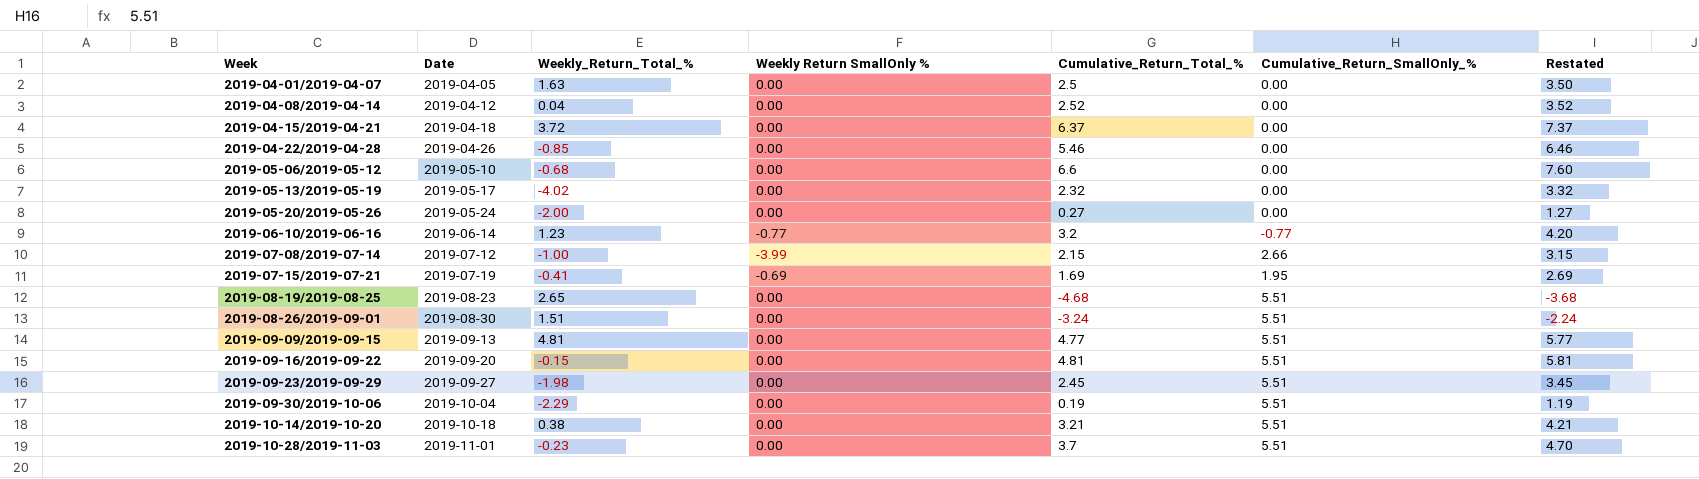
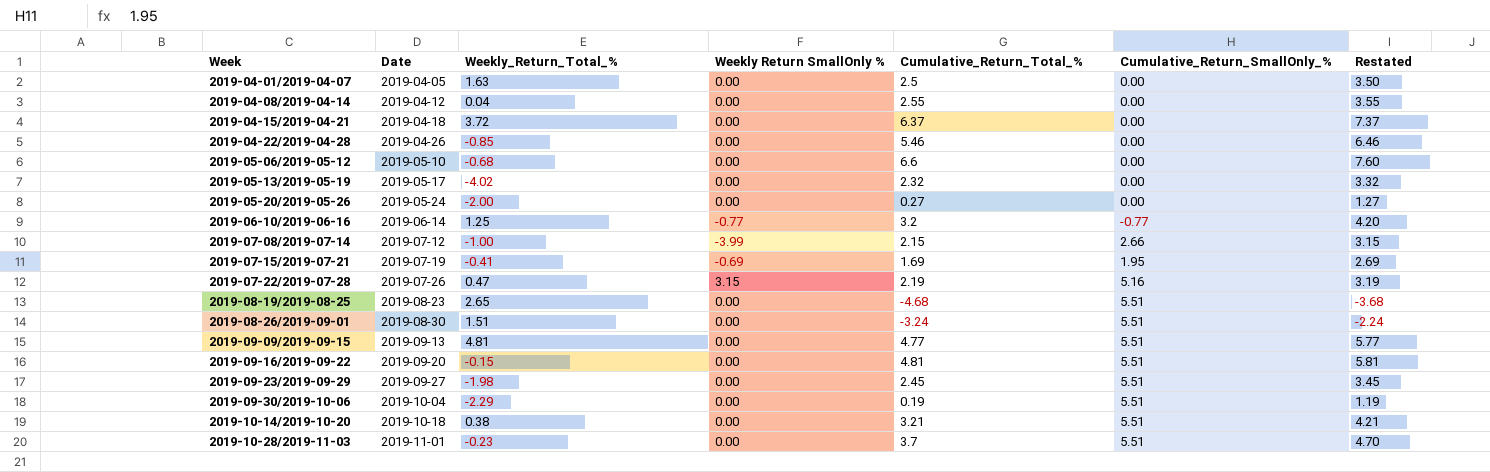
2019-04-08/2019-04-14 | Cumulative_Return_Total_%: 2.52 -> 2.55
2019-04-08/2019-04-14 | Restated: 3.52 -> 3.55
2019-06-10/2019-06-16 | Weekly_Return_Total_%: 1.23 -> 1.25
row 2019-07-22/2019-07-28: none -> 2019-07-26 | 0.47 | 3.15 | 2.19 | 5.16 | 3.19

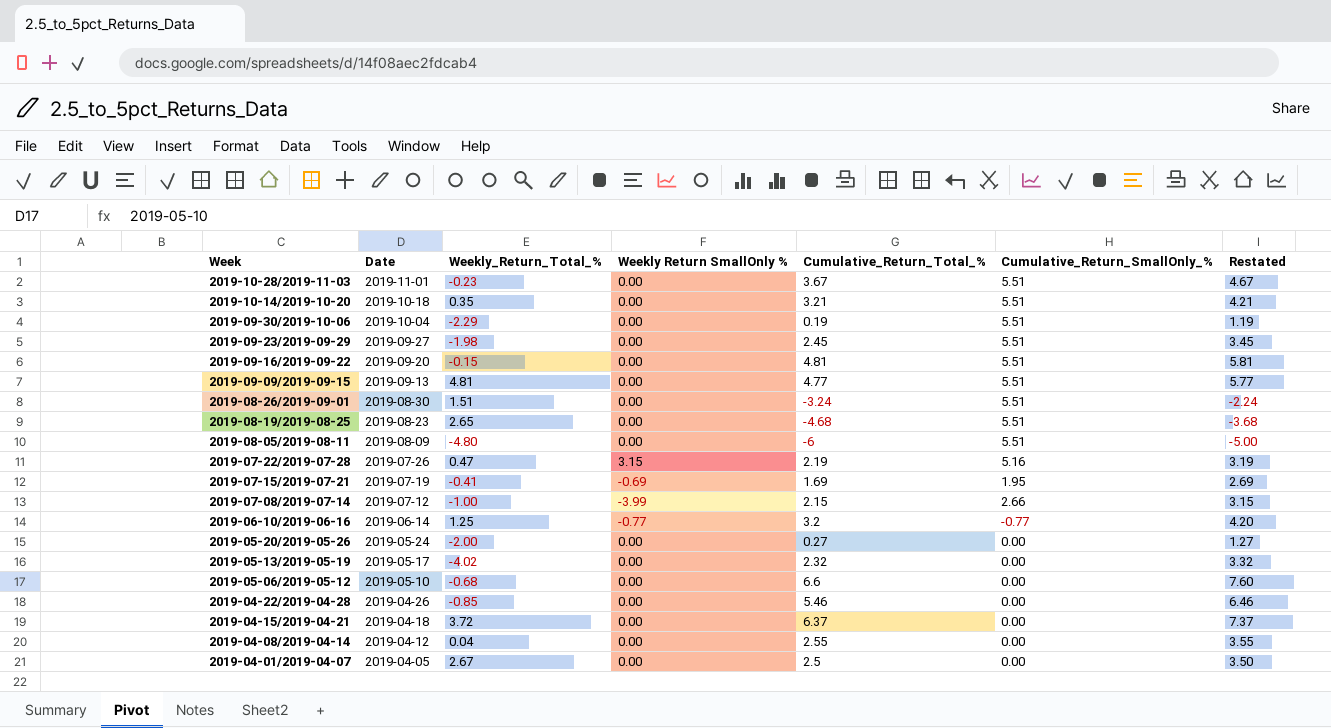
row order: Week ascending -> Week descending
2019-10-28/2019-11-03 | Cumulative_Return_Total_%: 3.7 -> 3.67
2019-10-28/2019-11-03 | Restated: 4.70 -> 4.67
2019-10-14/2019-10-20 | Weekly_Return_Total_%: 0.38 -> 0.35
row 2019-08-05/2019-08-11: none -> 2019-08-09 | -4.80 | 0.00 | -6 | 5.51 | -5.00
2019-04-01/2019-04-07 | Weekly_Return_Total_%: 1.63 -> 2.67

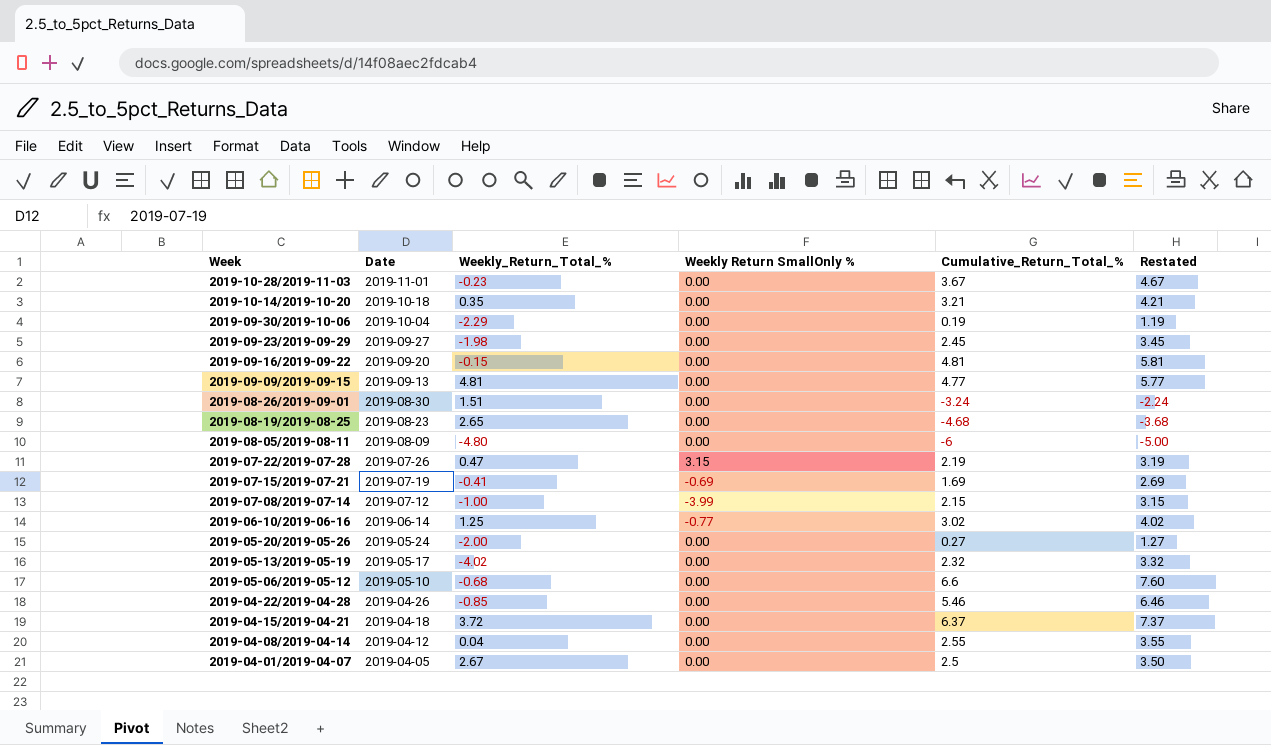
column Cumulative_Return_SmallOnly_% | position: 6 -> none
2019-06-10/2019-06-16 | Cumulative_Return_Total_%: 3.2 -> 3.02
2019-06-10/2019-06-16 | Restated: 4.20 -> 4.02

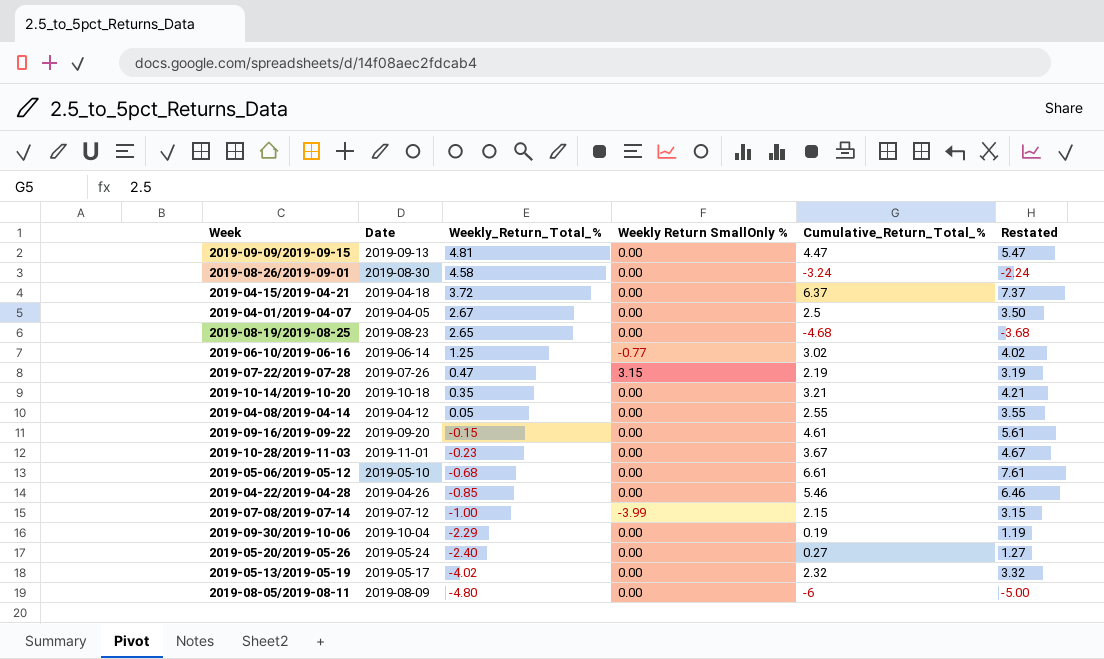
row order: Week descending -> Weekly_Return_Total_% descending
row 2019-09-23/2019-09-29: 2019-09-27 | -1.98 | 0.00 | 2.45 | 3.45 -> none
row 2019-07-15/2019-07-21: 2019-07-19 | -0.41 | -0.69 | 1.69 | 2.69 -> none
2019-09-09/2019-09-15 | Cumulative_Return_Total_%: 4.77 -> 4.47
2019-09-09/2019-09-15 | Restated: 5.77 -> 5.47
2019-08-26/2019-09-01 | Weekly_Return_Total_%: 1.51 -> 4.58
2019-04-08/2019-04-14 | Weekly_Return_Total_%: 0.04 -> 0.05
2019-09-16/2019-09-22 | Cumulative_Return_Total_%: 4.81 -> 4.61
2019-09-16/2019-09-22 | Restated: 5.81 -> 5.61
2019-05-06/2019-05-12 | Cumulative_Return_Total_%: 6.6 -> 6.61
2019-05-06/2019-05-12 | Restated: 7.60 -> 7.61
2019-05-20/2019-05-26 | Weekly_Return_Total_%: -2.00 -> -2.40

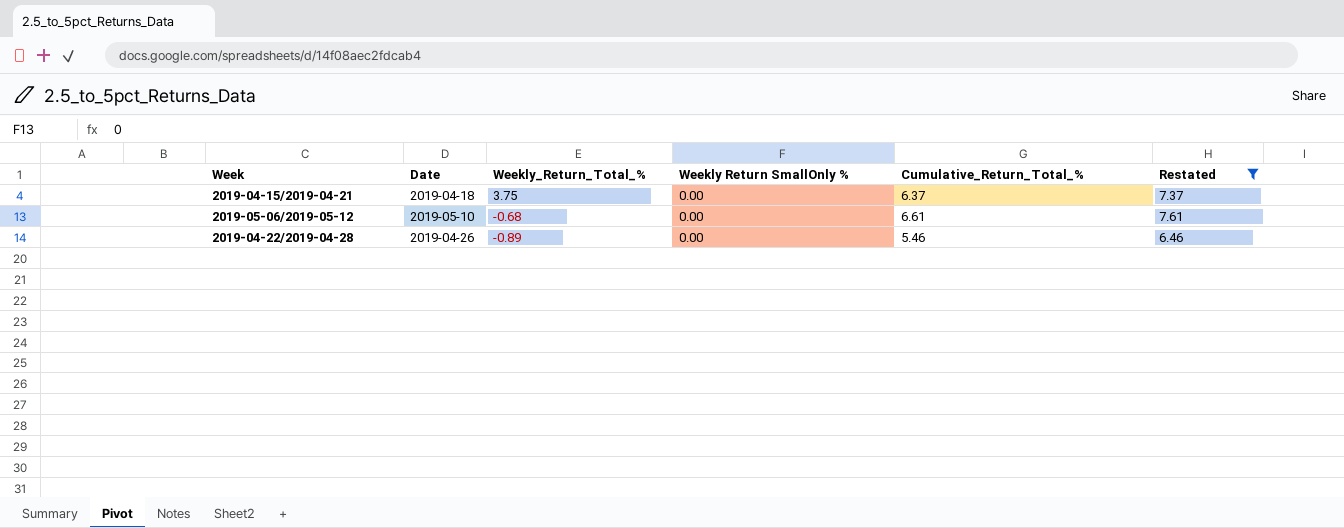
filter: none -> Restated >= 6.46
2019-04-15/2019-04-21 | Weekly_Return_Total_%: 3.72 -> 3.75
2019-04-22/2019-04-28 | Weekly_Return_Total_%: -0.85 -> -0.89

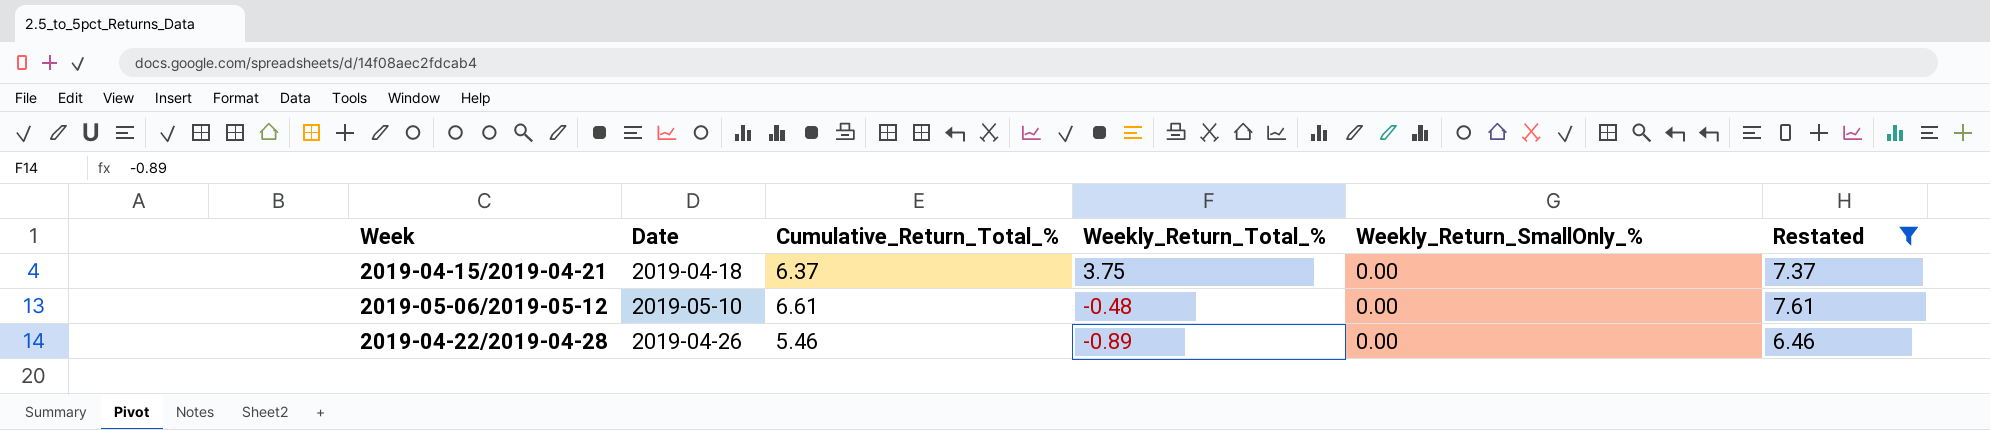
column Cumulative_Return_Total_% | position: 5 -> 3
column name: Weekly Return SmallOnly % -> Weekly_Return_SmallOnly_%
2019-05-06/2019-05-12 | Weekly_Return_Total_%: -0.68 -> -0.48

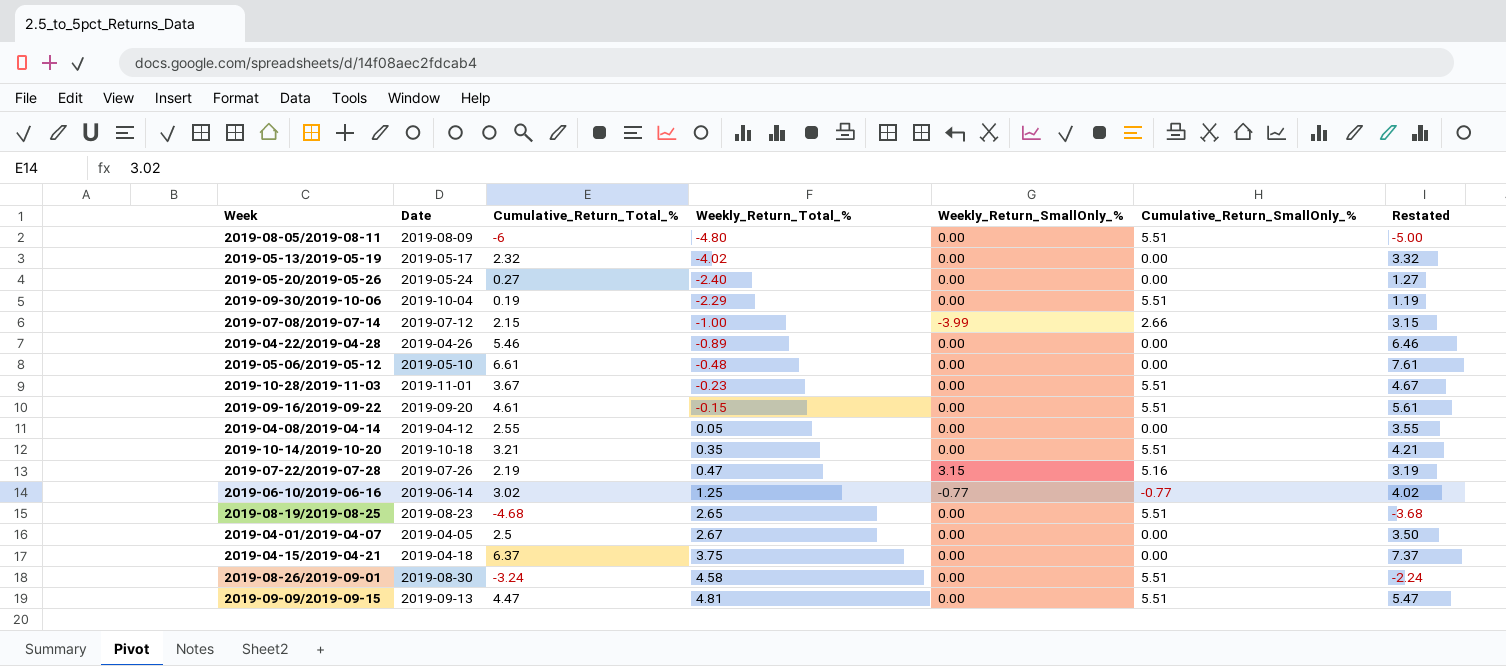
filter: Restated >= 6.46 -> none
row order: Weekly_Return_Total_% descending -> Weekly_Return_Total_% ascending
column Cumulative_Return_SmallOnly_% | position: none -> 6

